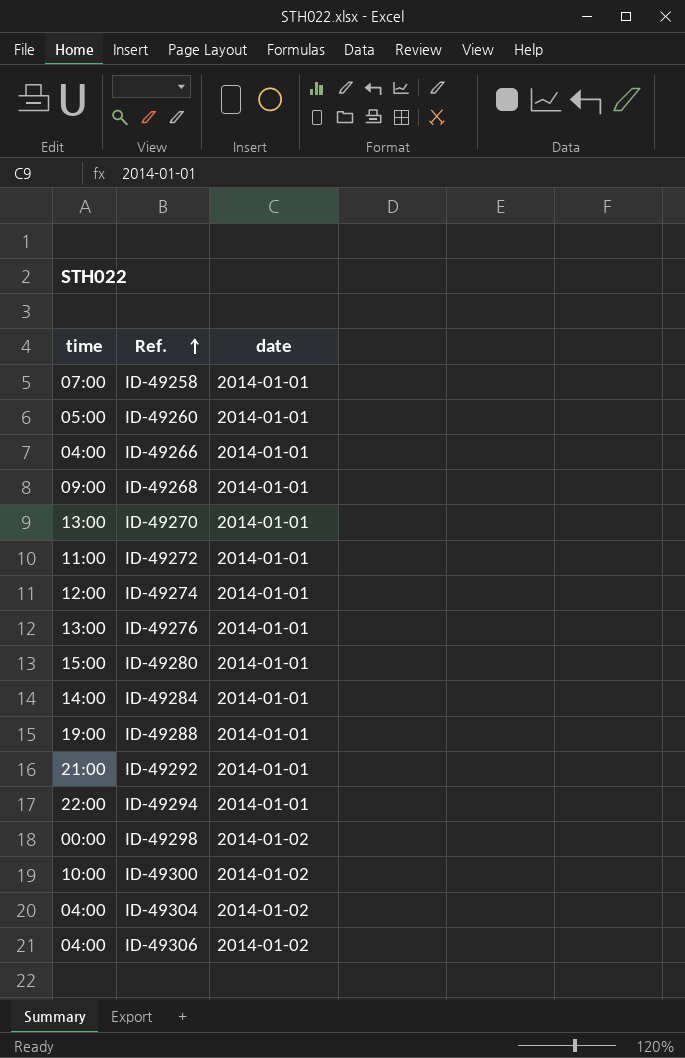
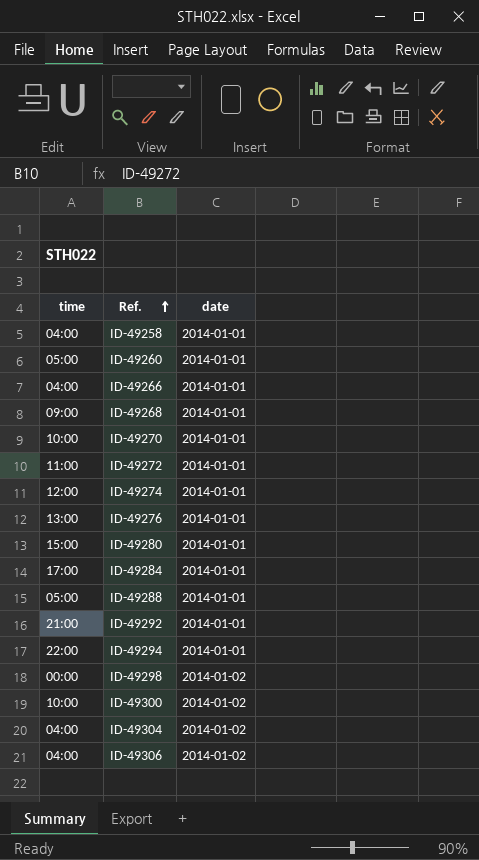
ID-49258 | time: 07:00 -> 04:00
ID-49270 | time: 13:00 -> 10:00
ID-49284 | time: 14:00 -> 17:00
ID-49288 | time: 19:00 -> 05:00

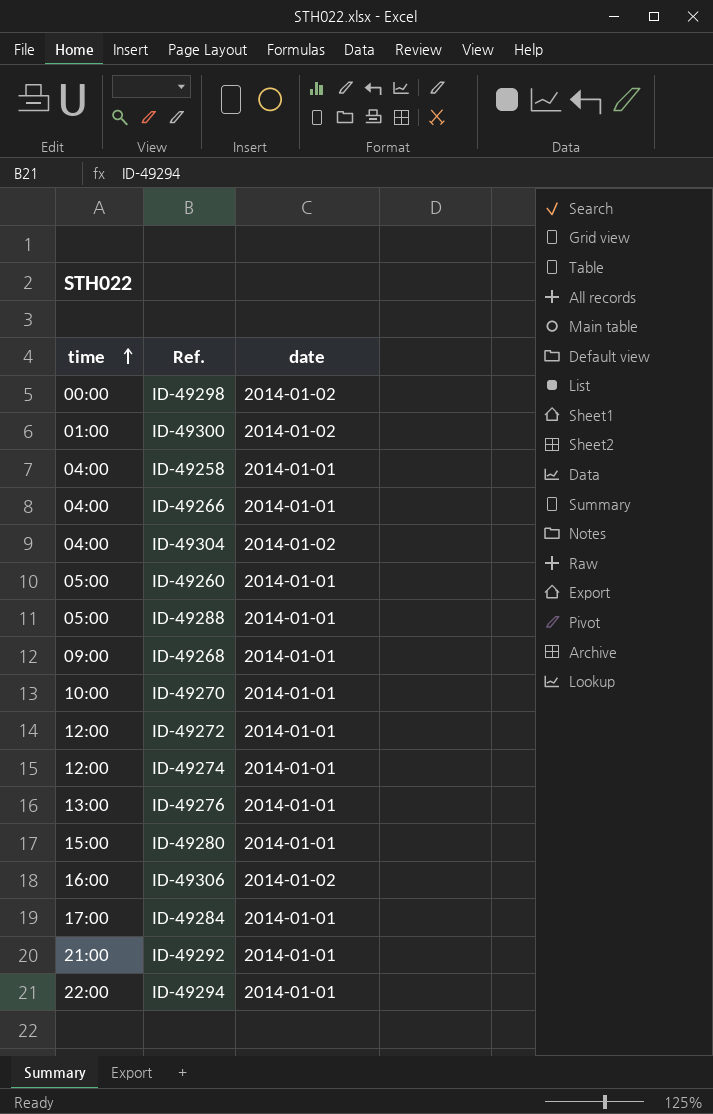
row order: Ref. ascending -> time ascending
ID-49300 | time: 10:00 -> 01:00
ID-49272 | time: 11:00 -> 12:00
ID-49306 | time: 04:00 -> 16:00

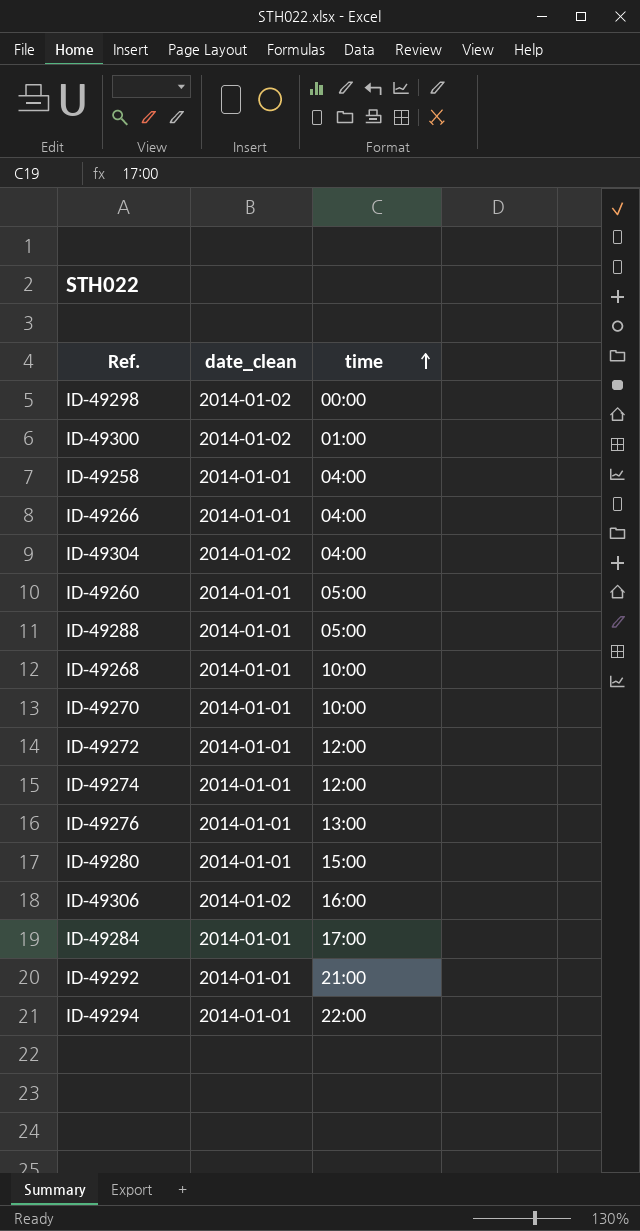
column name: date -> date_clean
column time | position: 1 -> 3
ID-49268 | time: 09:00 -> 10:00

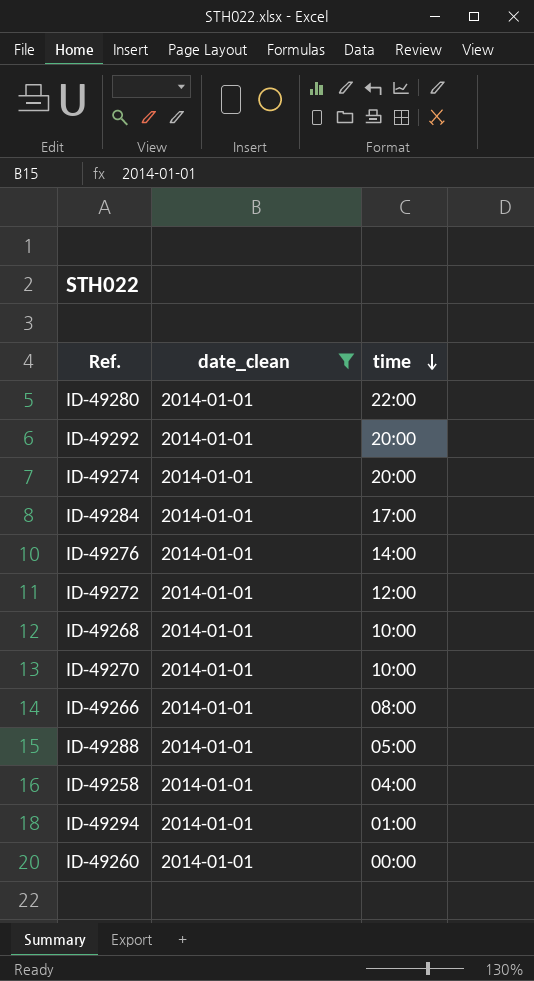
filter: none -> date_clean = 2014-01-01
row order: time ascending -> time descending
ID-49280 | time: 15:00 -> 22:00
ID-49292 | time: 21:00 -> 20:00
ID-49274 | time: 12:00 -> 20:00
ID-49276 | time: 13:00 -> 14:00
ID-49266 | time: 04:00 -> 08:00
ID-49294 | time: 22:00 -> 01:00
ID-49260 | time: 05:00 -> 00:00

